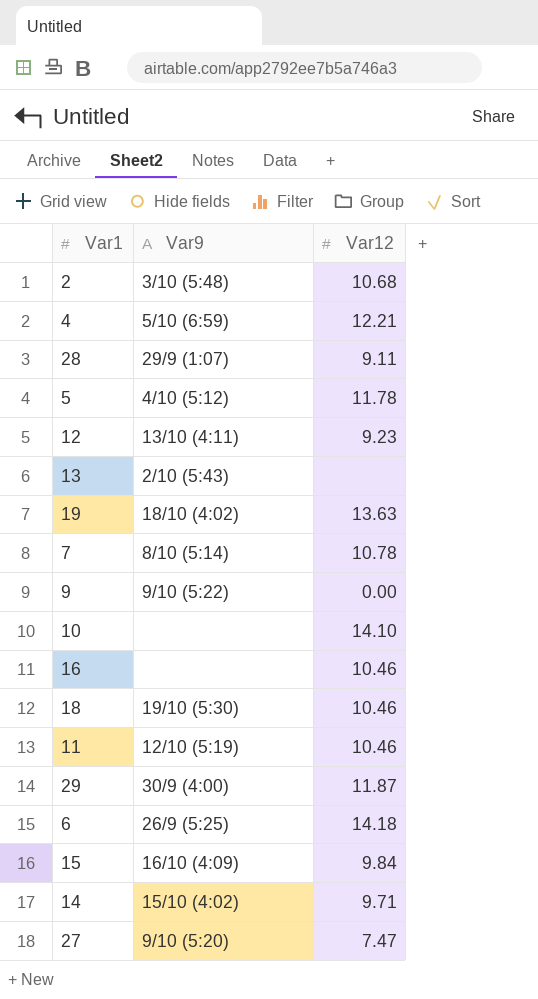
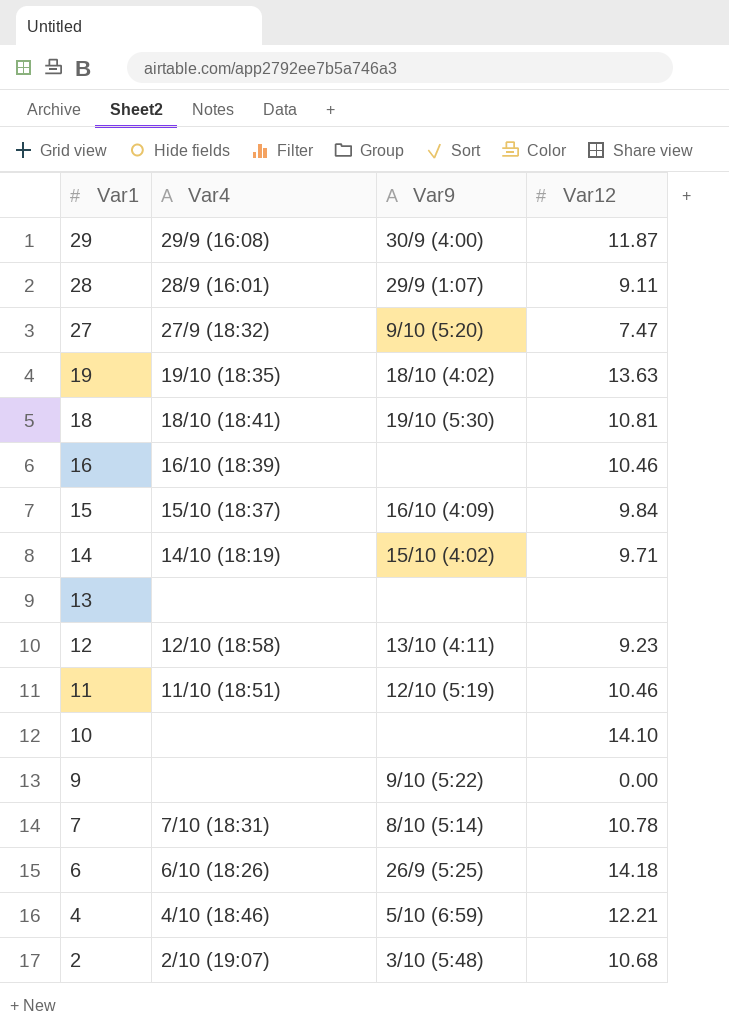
row order: none -> Var1 descending
column Var4 | position: none -> 2
row 5: 4/10 (5:12) | 11.78 -> none
18 | Var12: 10.46 -> 10.81
13 | Var9: 2/10 (5:43) -> none

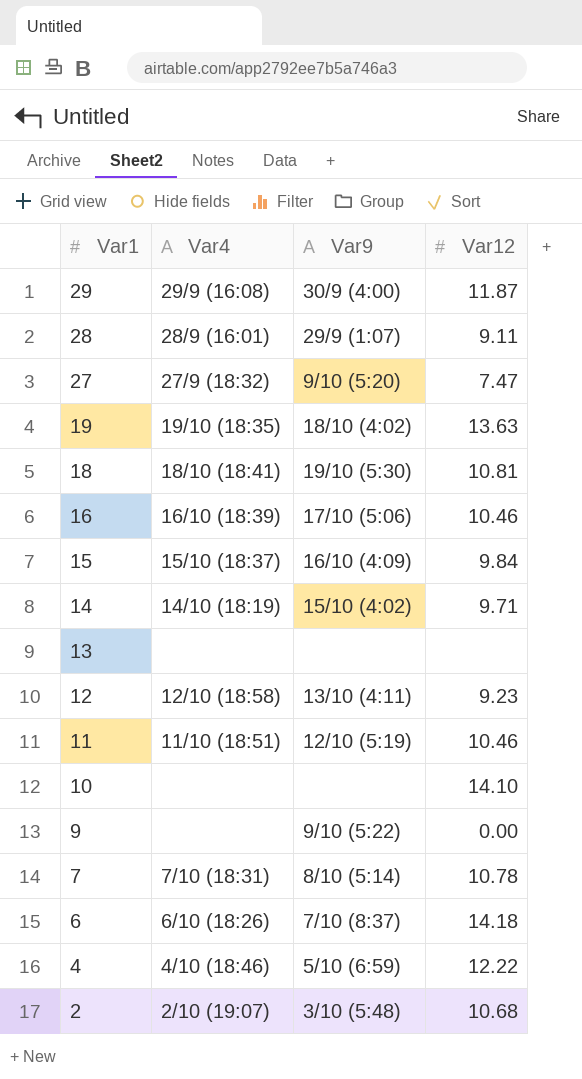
16 | Var9: none -> 17/10 (5:06)
6 | Var9: 26/9 (5:25) -> 7/10 (8:37)
4 | Var12: 12.21 -> 12.22

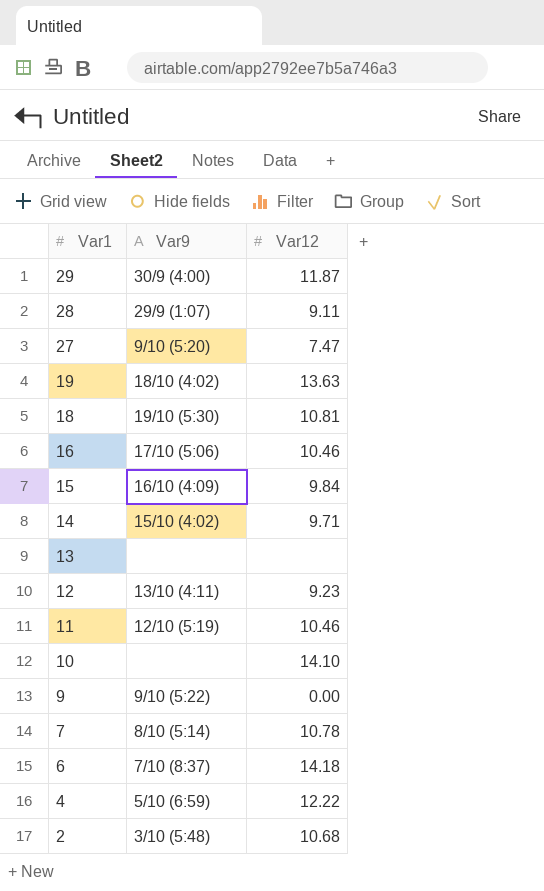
column Var4 | position: 2 -> none

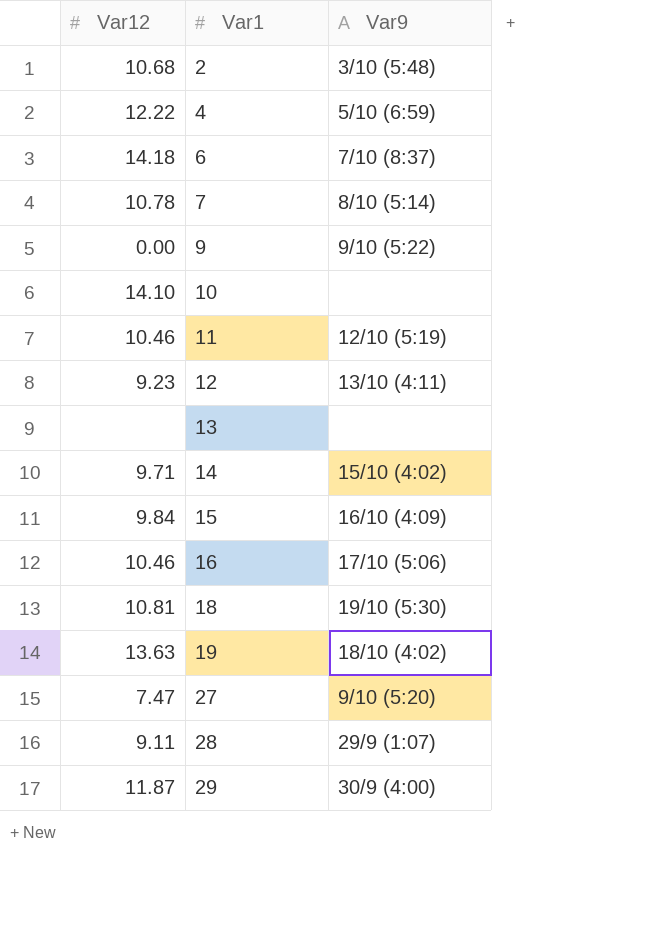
row order: Var1 descending -> Var1 ascending
column Var12 | position: 3 -> 1

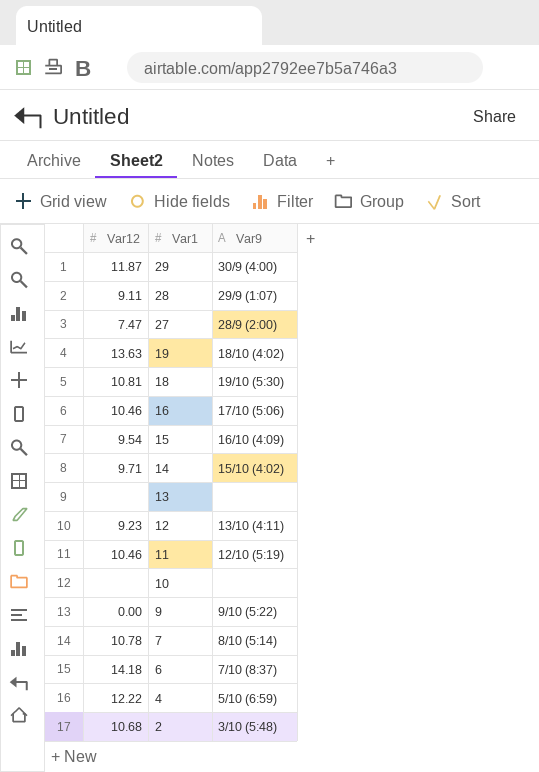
row order: Var1 ascending -> Var1 descending
27 | Var9: 9/10 (5:20) -> 28/9 (2:00)
15 | Var12: 9.84 -> 9.54
10 | Var12: 14.10 -> none

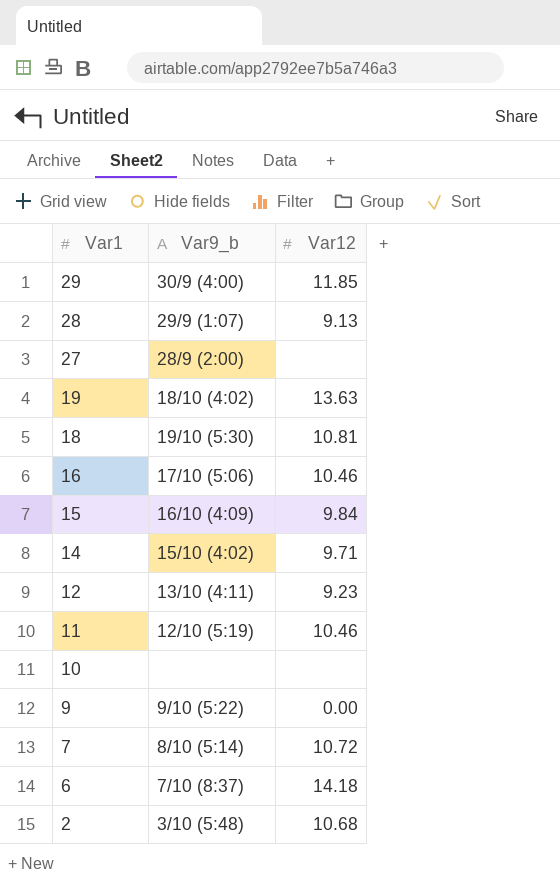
column name: Var9 -> Var9_b
column Var12 | position: 1 -> 3
row 13: none | none -> none
row 4: 12.22 | 5/10 (6:59) -> none
29 | Var12: 11.87 -> 11.85
28 | Var12: 9.11 -> 9.13
27 | Var12: 7.47 -> none
15 | Var12: 9.54 -> 9.84
7 | Var12: 10.78 -> 10.72

